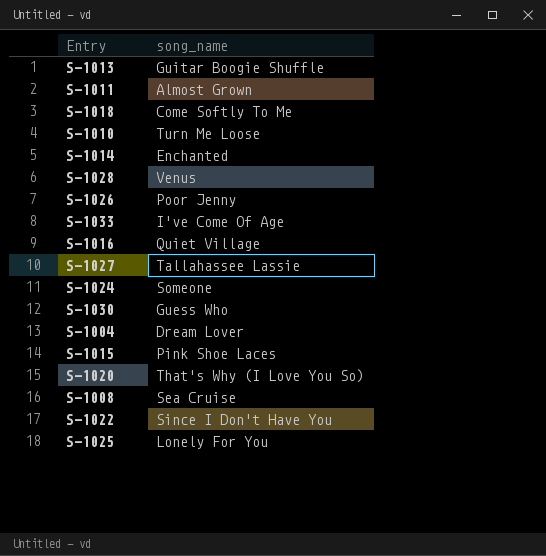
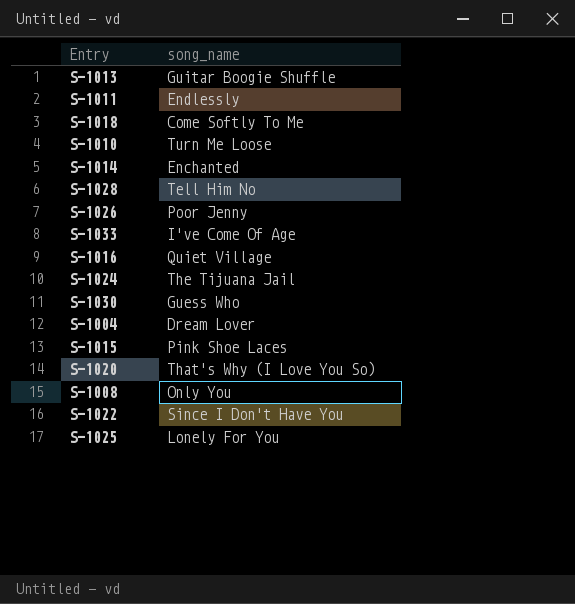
row S-1027: Tallahassee Lassie -> none
S-1011 | song_name: Almost Grown -> Endlessly
S-1028 | song_name: Venus -> Tell Him No
S-1024 | song_name: Someone -> The Tijuana Jail
S-1008 | song_name: Sea Cruise -> Only You

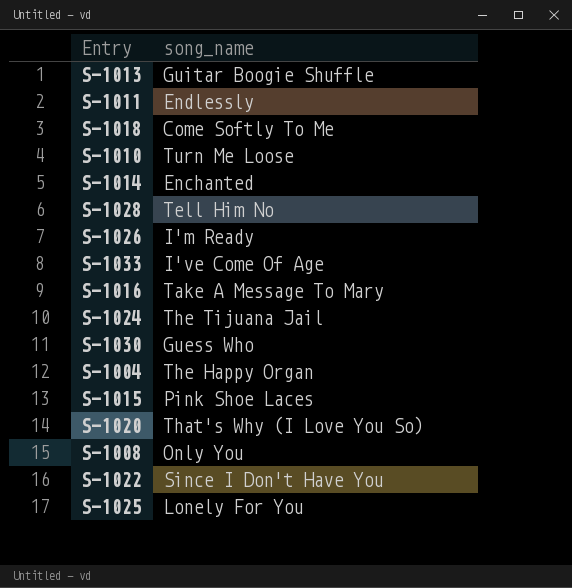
S-1026 | song_name: Poor Jenny -> I'm Ready
S-1016 | song_name: Quiet Village -> Take A Message To Mary
S-1004 | song_name: Dream Lover -> The Happy Organ

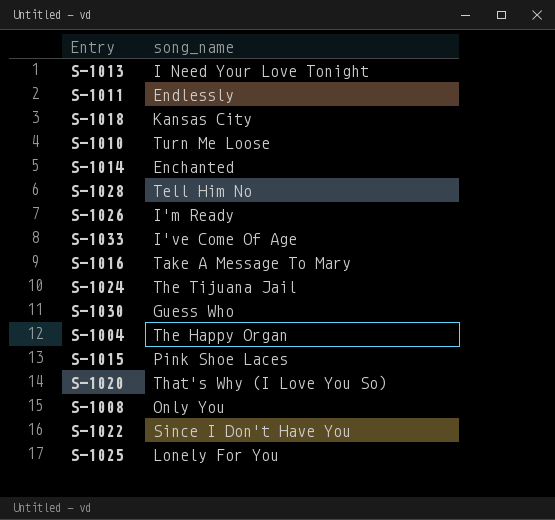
S-1013 | song_name: Guitar Boogie Shuffle -> I Need Your Love Tonight
S-1018 | song_name: Come Softly To Me -> Kansas City

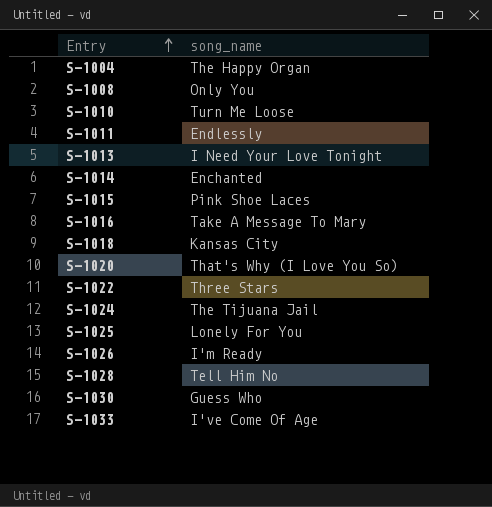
row order: none -> Entry ascending
S-1022 | song_name: Since I Don't Have You -> Three Stars

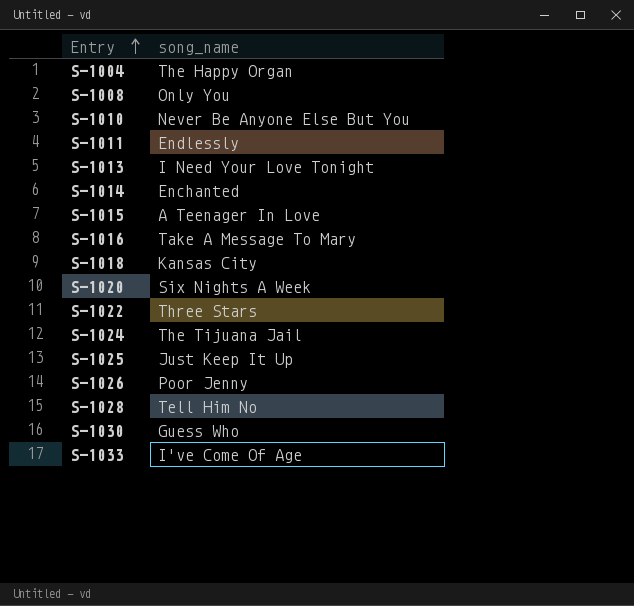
S-1010 | song_name: Turn Me Loose -> Never Be Anyone Else But You
S-1015 | song_name: Pink Shoe Laces -> A Teenager In Love
S-1020 | song_name: That's Why (I Love You So) -> Six Nights A Week
S-1025 | song_name: Lonely For You -> Just Keep It Up
S-1026 | song_name: I'm Ready -> Poor Jenny

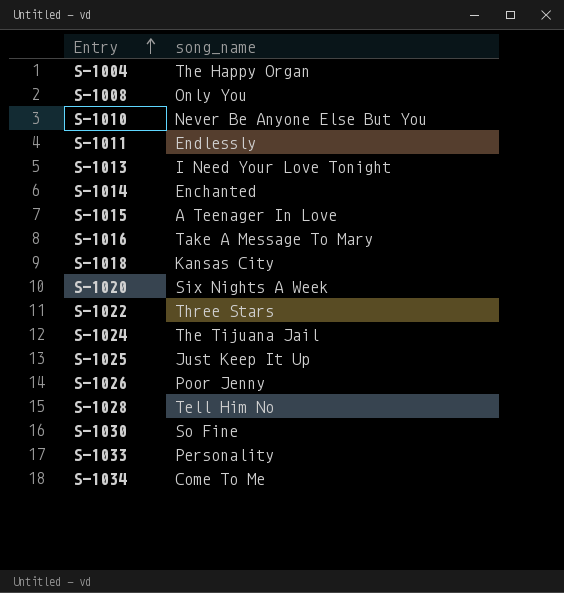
S-1030 | song_name: Guess Who -> So Fine
S-1033 | song_name: I've Come Of Age -> Personality
row S-1034: none -> Come To Me

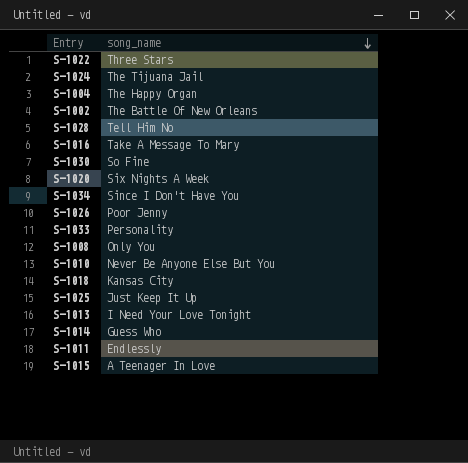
row order: Entry ascending -> song_name descending
row S-1002: none -> The Battle Of New Orleans
S-1034 | song_name: Come To Me -> Since I Don't Have You
S-1014 | song_name: Enchanted -> Guess Who

